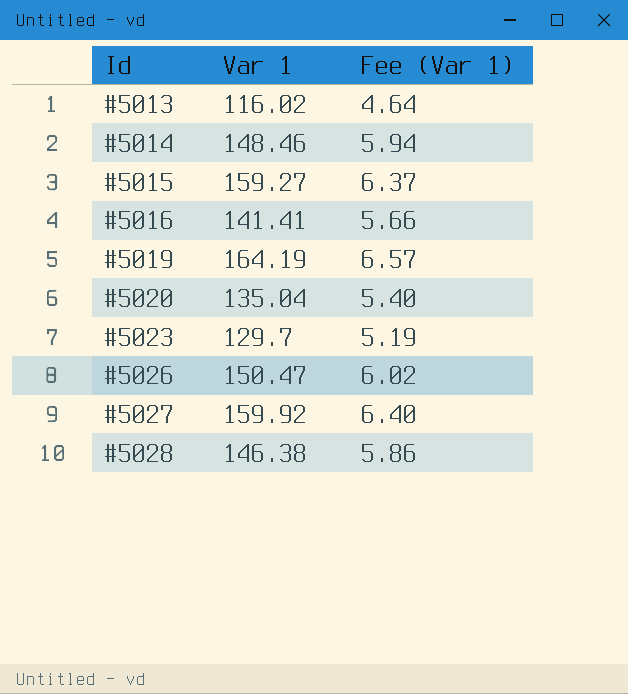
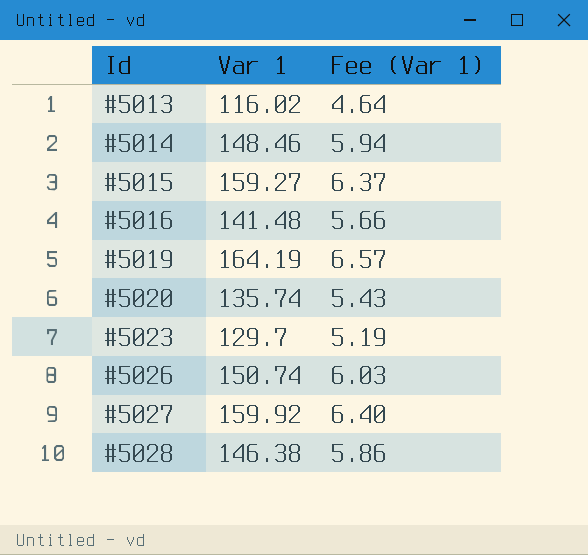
#5016 | Var 1: 141.41 -> 141.48
#5020 | Var 1: 135.04 -> 135.74
#5020 | Fee (Var 1): 5.40 -> 5.43
#5026 | Var 1: 150.47 -> 150.74
#5026 | Fee (Var 1): 6.02 -> 6.03

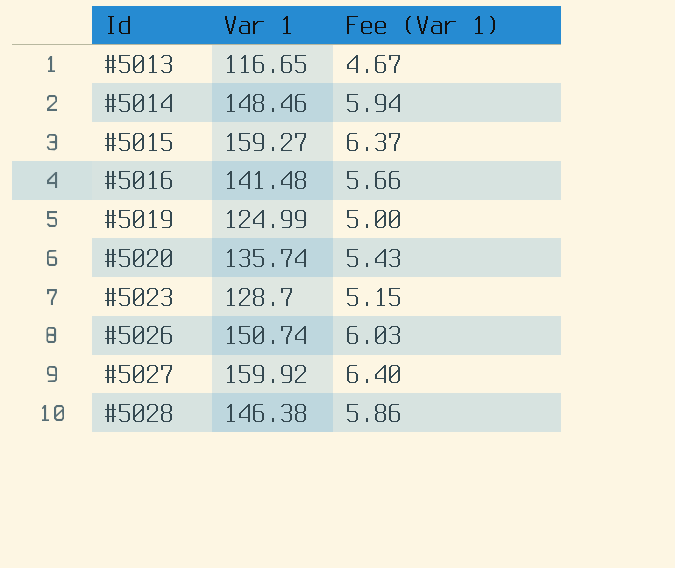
#5013 | Var 1: 116.02 -> 116.65
#5013 | Fee (Var 1): 4.64 -> 4.67
#5019 | Var 1: 164.19 -> 124.99
#5019 | Fee (Var 1): 6.57 -> 5.00
#5023 | Var 1: 129.7 -> 128.7
#5023 | Fee (Var 1): 5.19 -> 5.15

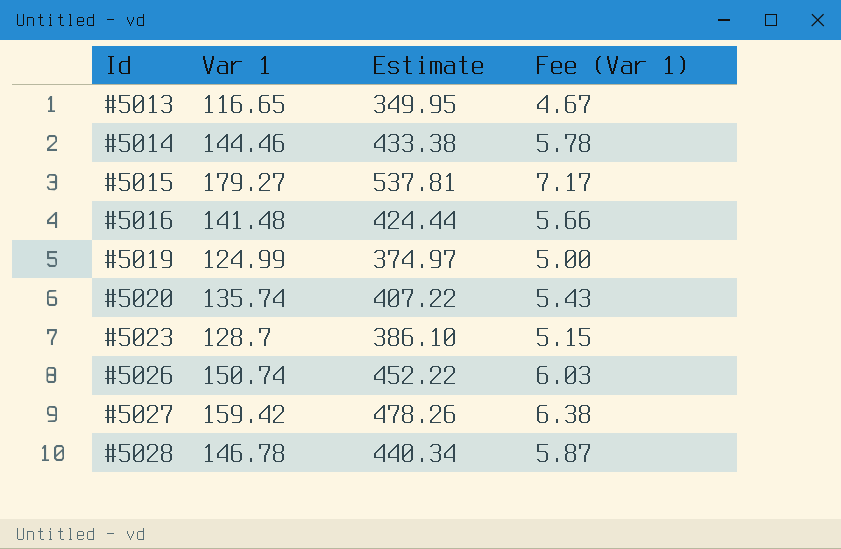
column Estimate | formula: none -> [Var 1] * 3
#5014 | Var 1: 148.46 -> 144.46
#5014 | Fee (Var 1): 5.94 -> 5.78
#5015 | Var 1: 159.27 -> 179.27
#5015 | Fee (Var 1): 6.37 -> 7.17
#5027 | Var 1: 159.92 -> 159.42
#5027 | Fee (Var 1): 6.40 -> 6.38
#5028 | Var 1: 146.38 -> 146.78
#5028 | Fee (Var 1): 5.86 -> 5.87

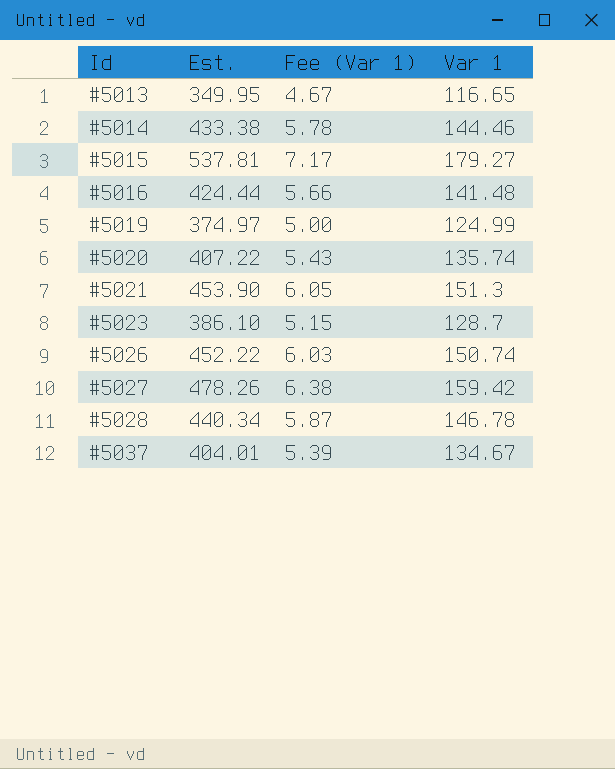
column name: Estimate -> Est.
column Var 1 | position: 2 -> 4
row #5021: none -> 453.90 | 6.05 | 151.3
row #5037: none -> 404.01 | 5.39 | 134.67

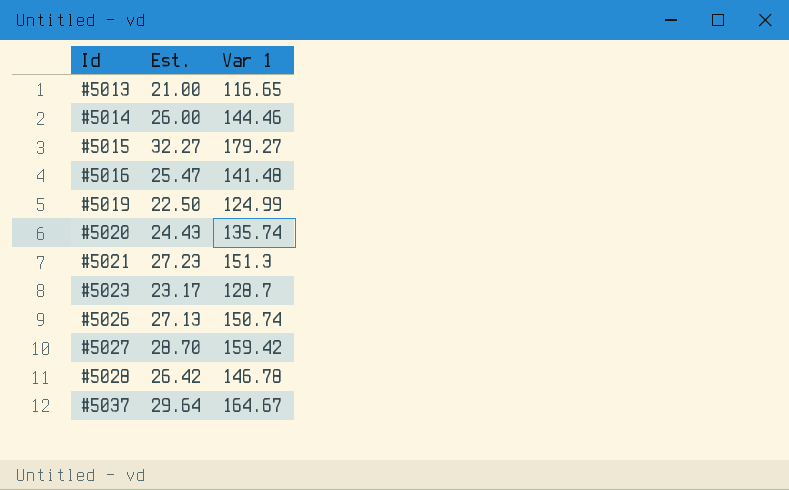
column Fee (Var 1) | formula: [Var 1] * 0.04 -> none
column Est. | formula: [Var 1] * 3 -> [Var 1] * 0.18
#5037 | Var 1: 134.67 -> 164.67

